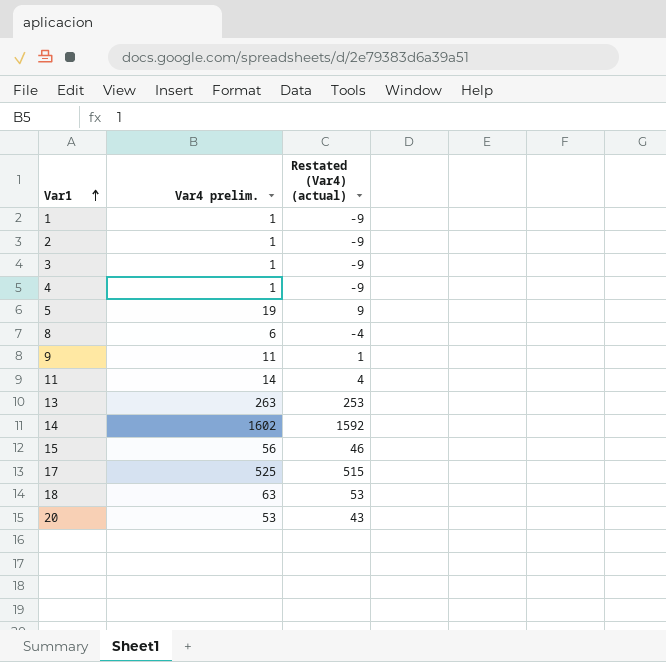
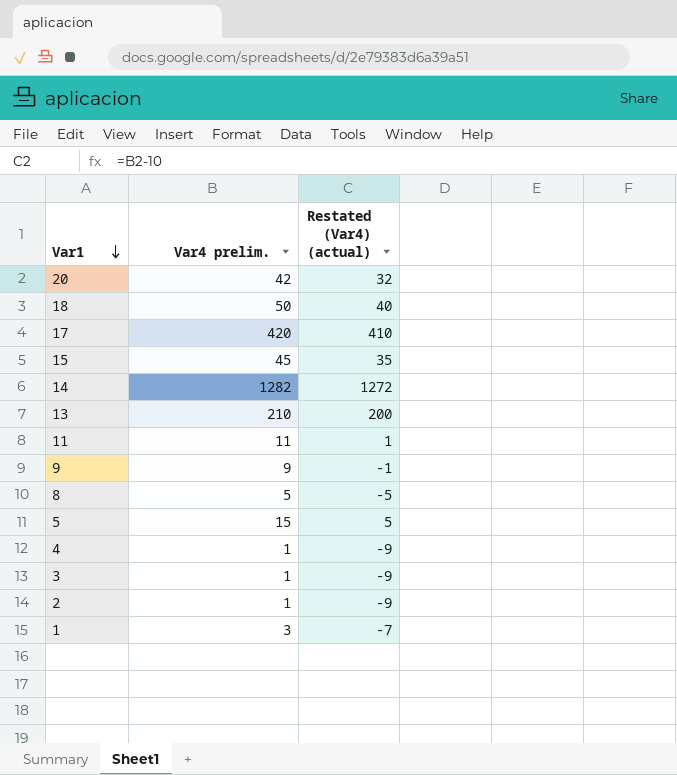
row order: Var1 ascending -> Var1 descending
20 | Var4 prelim.: 53 -> 42
20 | Restated (Var4) (actual): 43 -> 32
18 | Var4 prelim.: 63 -> 50
18 | Restated (Var4) (actual): 53 -> 40
17 | Var4 prelim.: 525 -> 420
17 | Restated (Var4) (actual): 515 -> 410
15 | Var4 prelim.: 56 -> 45
15 | Restated (Var4) (actual): 46 -> 35
14 | Var4 prelim.: 1602 -> 1282
14 | Restated (Var4) (actual): 1592 -> 1272
13 | Var4 prelim.: 263 -> 210
13 | Restated (Var4) (actual): 253 -> 200
11 | Var4 prelim.: 14 -> 11
11 | Restated (Var4) (actual): 4 -> 1
9 | Var4 prelim.: 11 -> 9
9 | Restated (Var4) (actual): 1 -> -1
8 | Var4 prelim.: 6 -> 5
8 | Restated (Var4) (actual): -4 -> -5
5 | Var4 prelim.: 19 -> 15
5 | Restated (Var4) (actual): 9 -> 5
1 | Var4 prelim.: 1 -> 3
1 | Restated (Var4) (actual): -9 -> -7

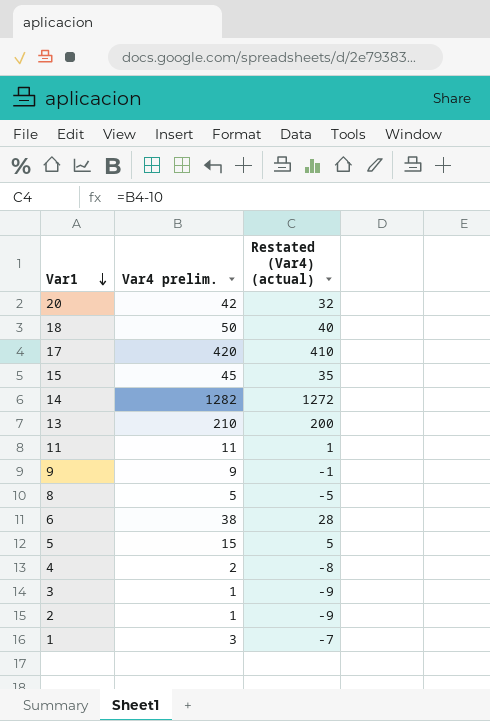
row 6: none -> 38 | 28
4 | Var4 prelim.: 1 -> 2
4 | Restated (Var4) (actual): -9 -> -8

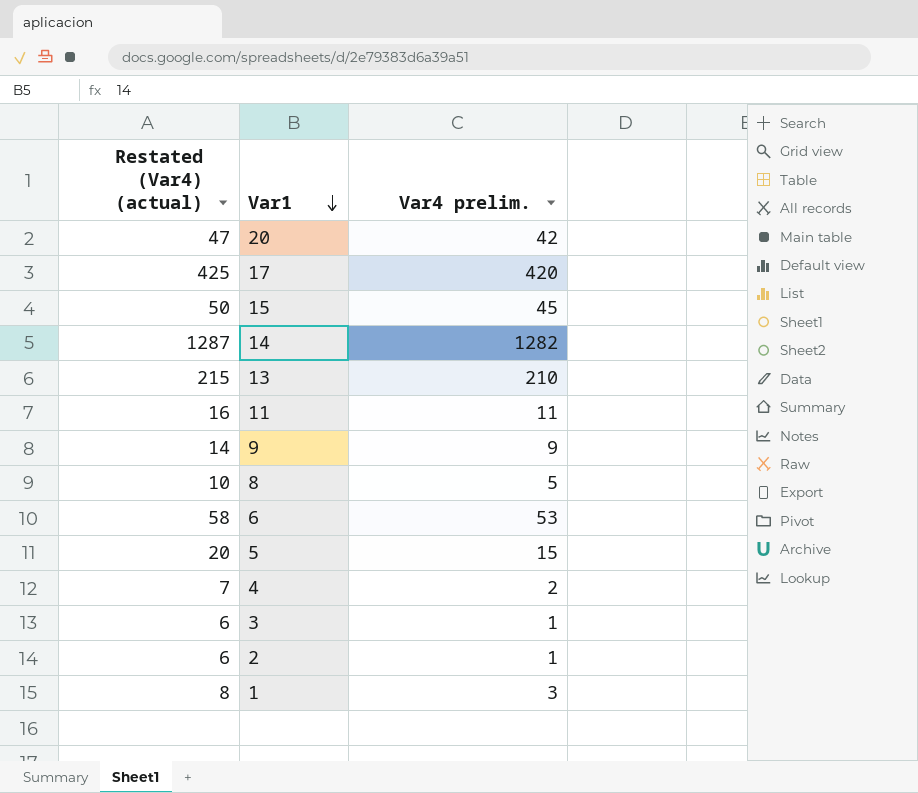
column Restated (Var4) (actual) | formula: [Var4 prelim.] - 10 -> [Var4 prelim.] + 5
column Restated (Var4) (actual) | position: 3 -> 1
row 18: 50 | 40 -> none
6 | Var4 prelim.: 38 -> 53

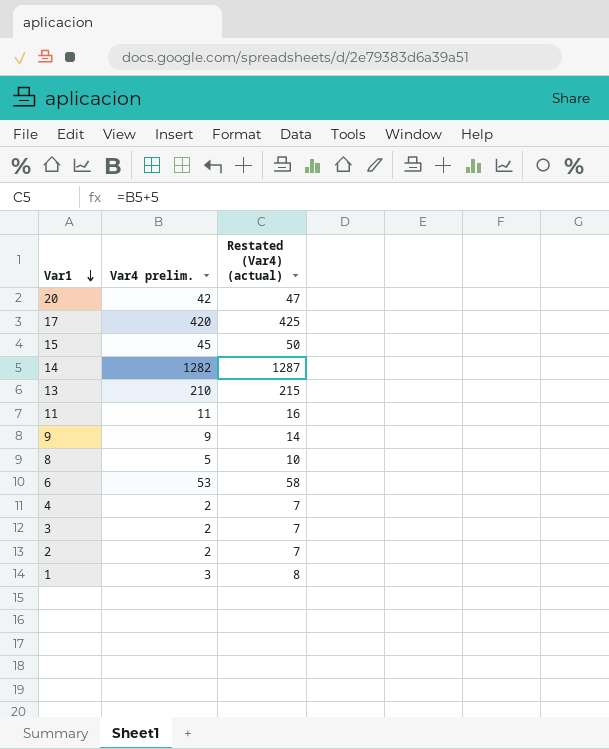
column Restated (Var4) (actual) | position: 1 -> 3
row 5: 20 | 15 -> none
3 | Var4 prelim.: 1 -> 2
3 | Restated (Var4) (actual): 6 -> 7
2 | Var4 prelim.: 1 -> 2
2 | Restated (Var4) (actual): 6 -> 7

